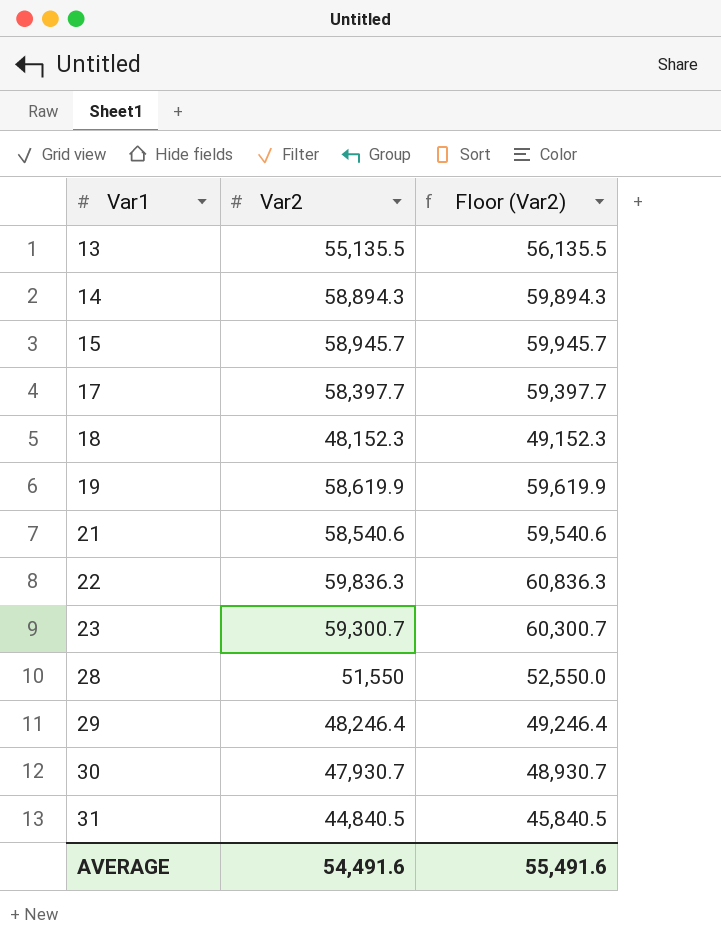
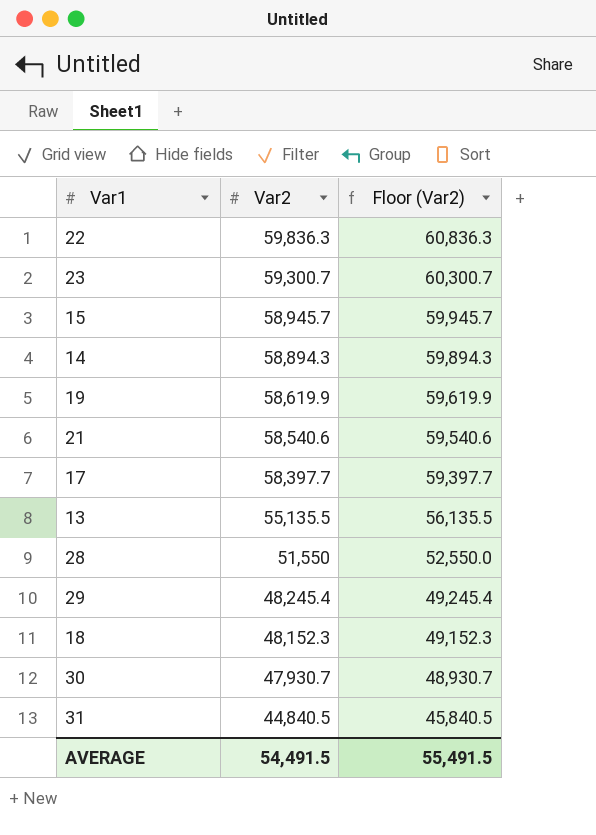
row order: Var1 ascending -> Var2 descending
29 | Var2: 48,246.4 -> 48,245.4
29 | Floor (Var2): 49,246.4 -> 49,245.4
AVERAGE | Var2: 54,491.6 -> 54,491.5
AVERAGE | Floor (Var2): 55,491.6 -> 55,491.5

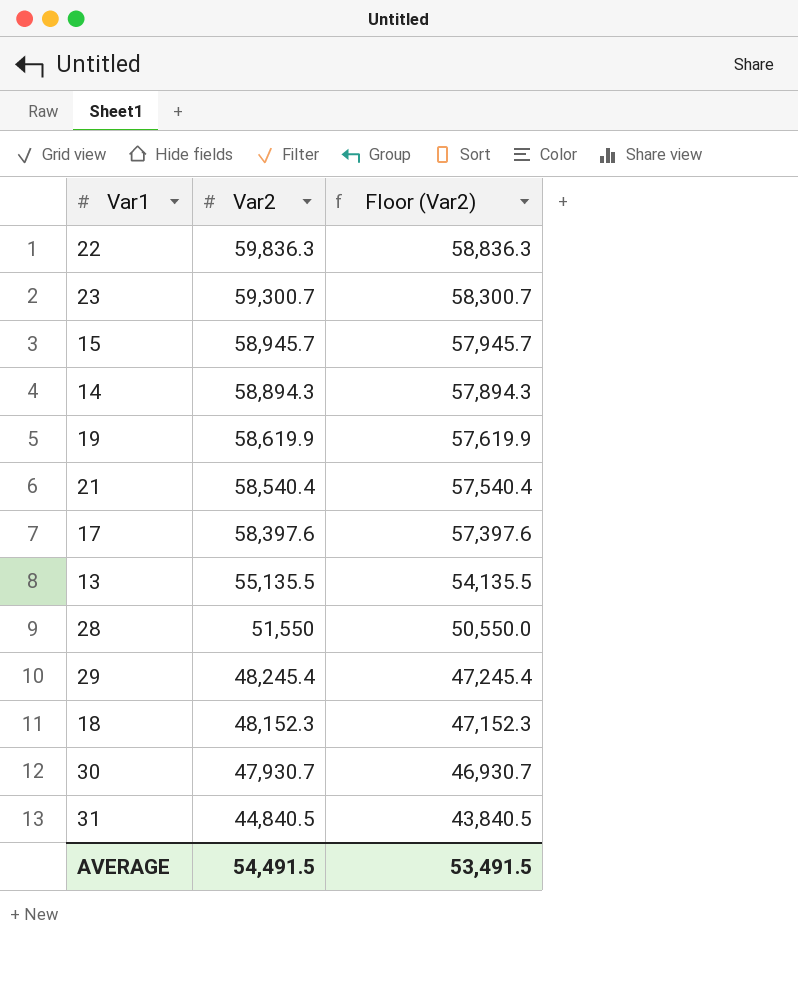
column Floor (Var2) | formula: [Var2] + 1000 -> [Var2] - 1000
21 | Var2: 58,540.6 -> 58,540.4
17 | Var2: 58,397.7 -> 58,397.6
AVERAGE | Floor (Var2): 55,491.5 -> 53,491.5

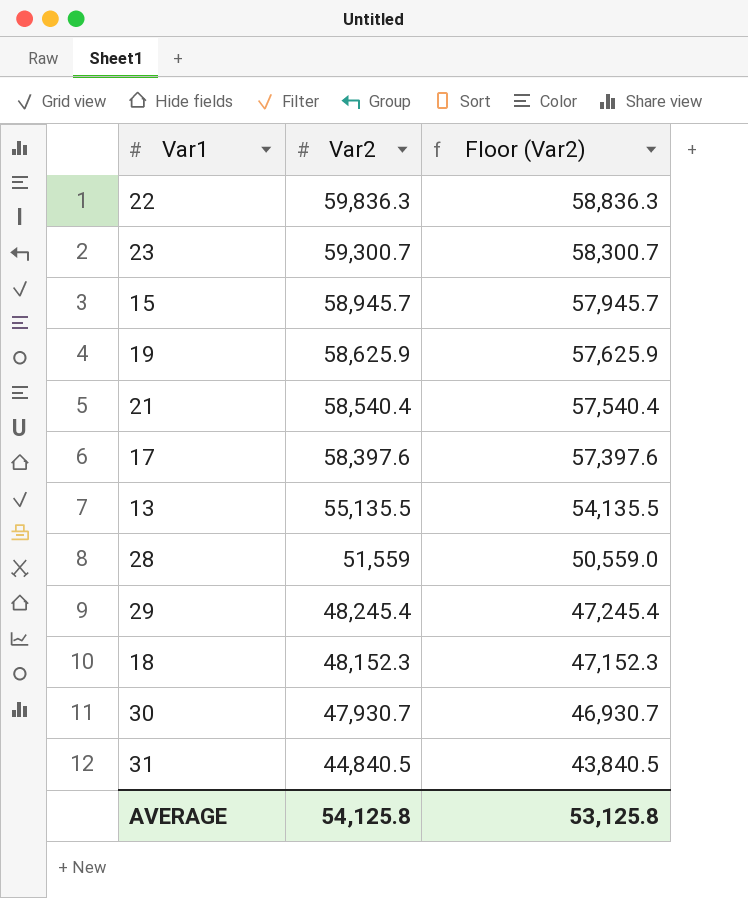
row 14: 58,894.3 | 57,894.3 -> none
19 | Var2: 58,619.9 -> 58,625.9
19 | Floor (Var2): 57,619.9 -> 57,625.9
28 | Var2: 51,550 -> 51,559
28 | Floor (Var2): 50,550.0 -> 50,559.0
AVERAGE | Var2: 54,491.5 -> 54,125.8
AVERAGE | Floor (Var2): 53,491.5 -> 53,125.8

